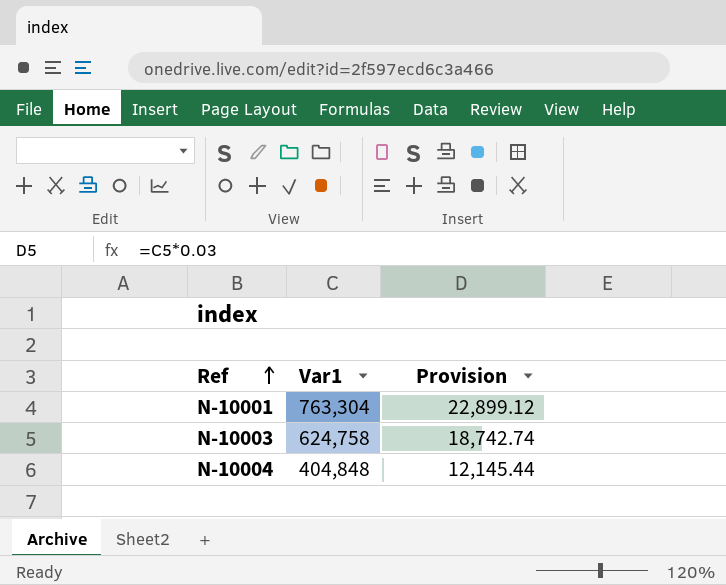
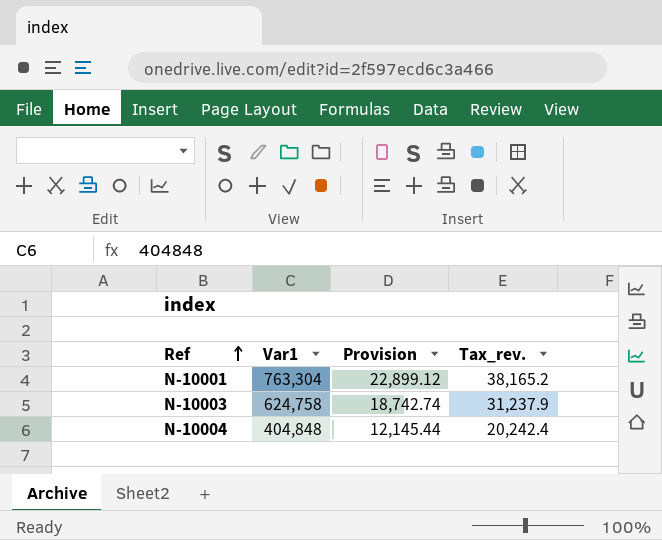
column Tax_rev. | formula: none -> [Var1] * 0.05

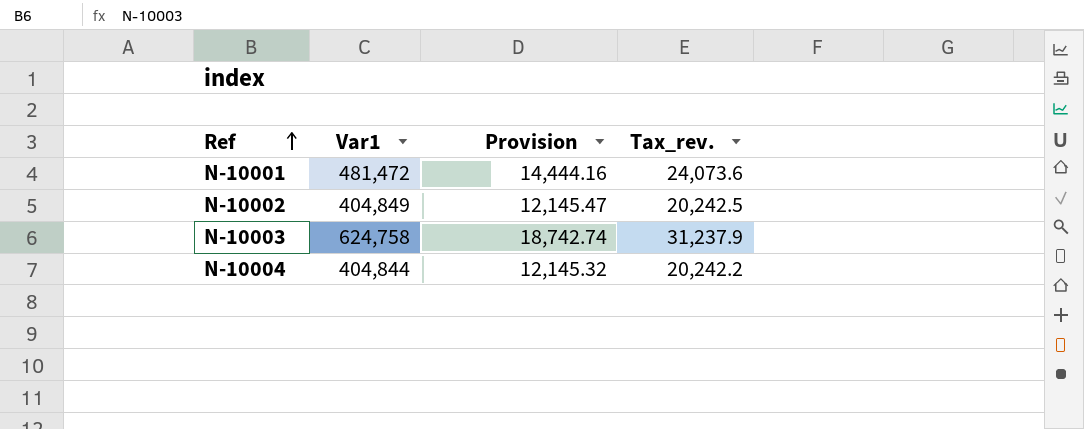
N-10001 | Var1: 763,304 -> 481,472
N-10001 | Provision: 22,899.12 -> 14,444.16
N-10001 | Tax_rev.: 38,165.2 -> 24,073.6
row N-10002: none -> 404,849 | 12,145.47 | 20,242.5
N-10004 | Var1: 404,848 -> 404,844
N-10004 | Provision: 12,145.44 -> 12,145.32
N-10004 | Tax_rev.: 20,242.4 -> 20,242.2

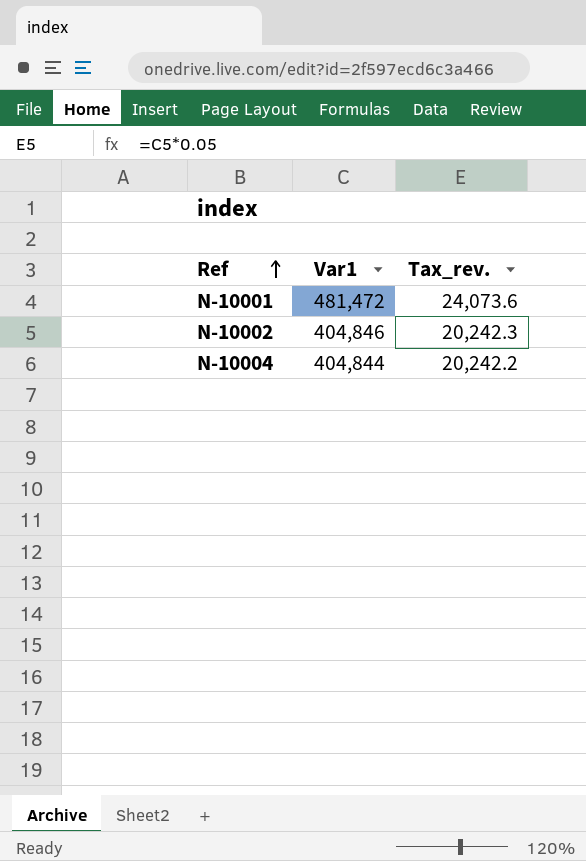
column Provision | formula: [Var1] * 0.03 -> none
row N-10003: 624,758 | 18,742.74 | 31,237.9 -> none
N-10002 | Var1: 404,849 -> 404,846
N-10002 | Tax_rev.: 20,242.5 -> 20,242.3

